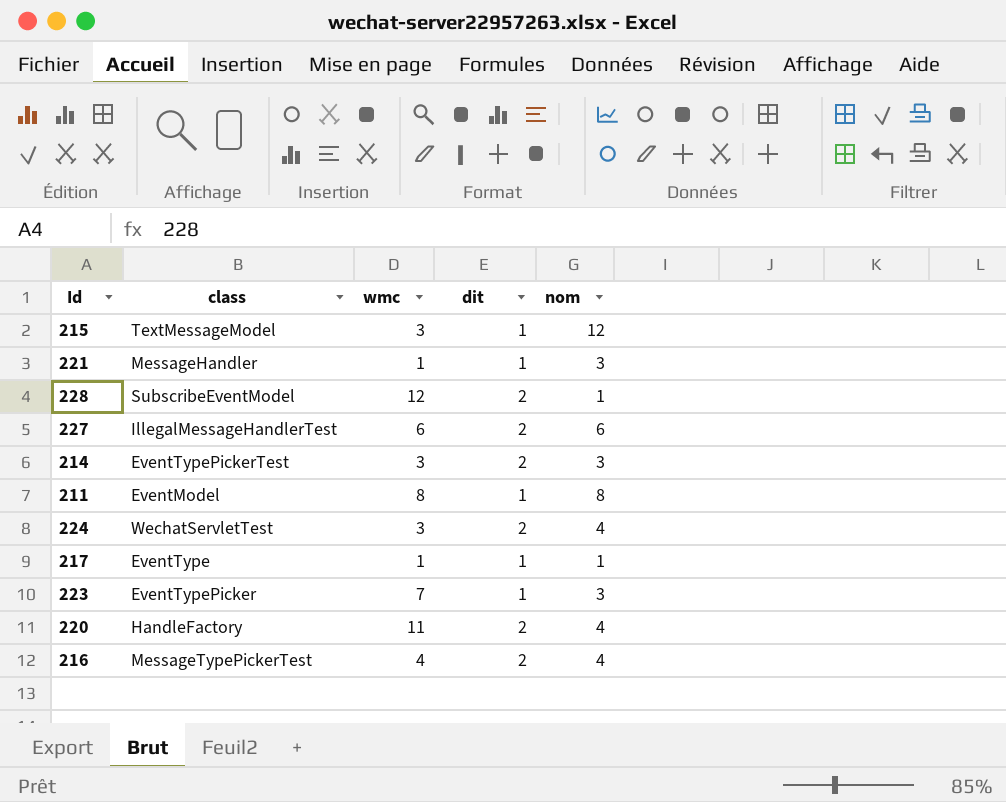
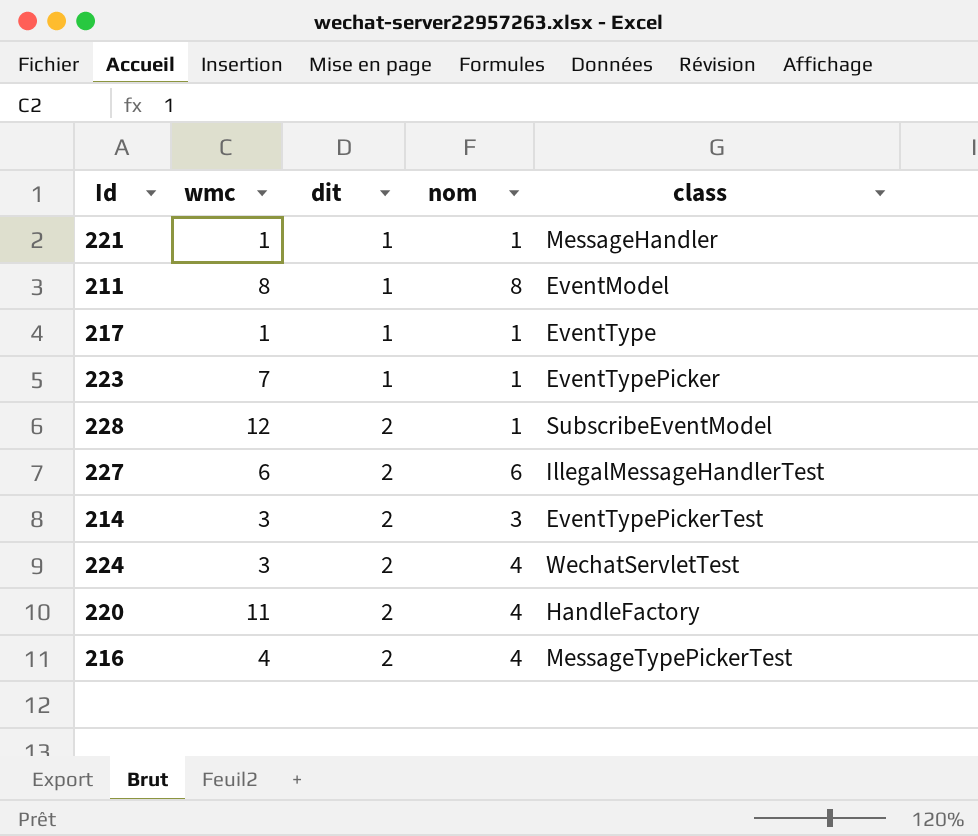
row order: none -> dit ascending
column class | position: 2 -> 5
row 215: TextMessageModel | 3 | 1 | 12 -> none
221 | nom: 3 -> 1
223 | nom: 3 -> 1

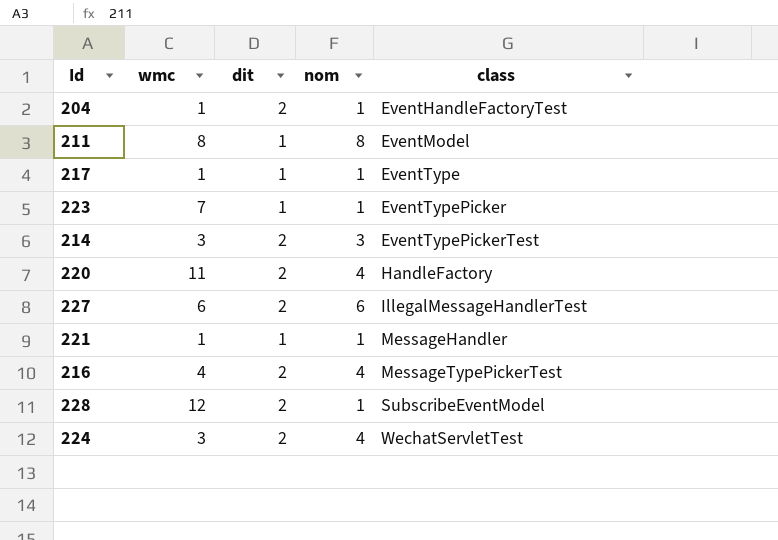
row order: dit ascending -> class ascending
row 204: none -> 1 | 2 | 1 | EventHandleFactoryTest

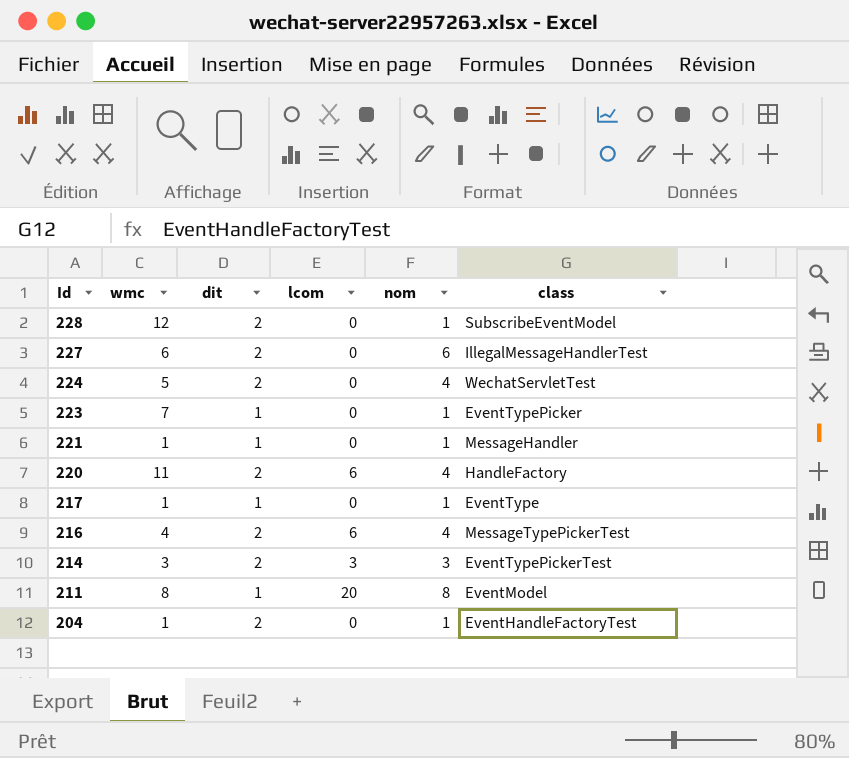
row order: class ascending -> Id descending
column lcom | position: none -> 4
224 | wmc: 3 -> 5

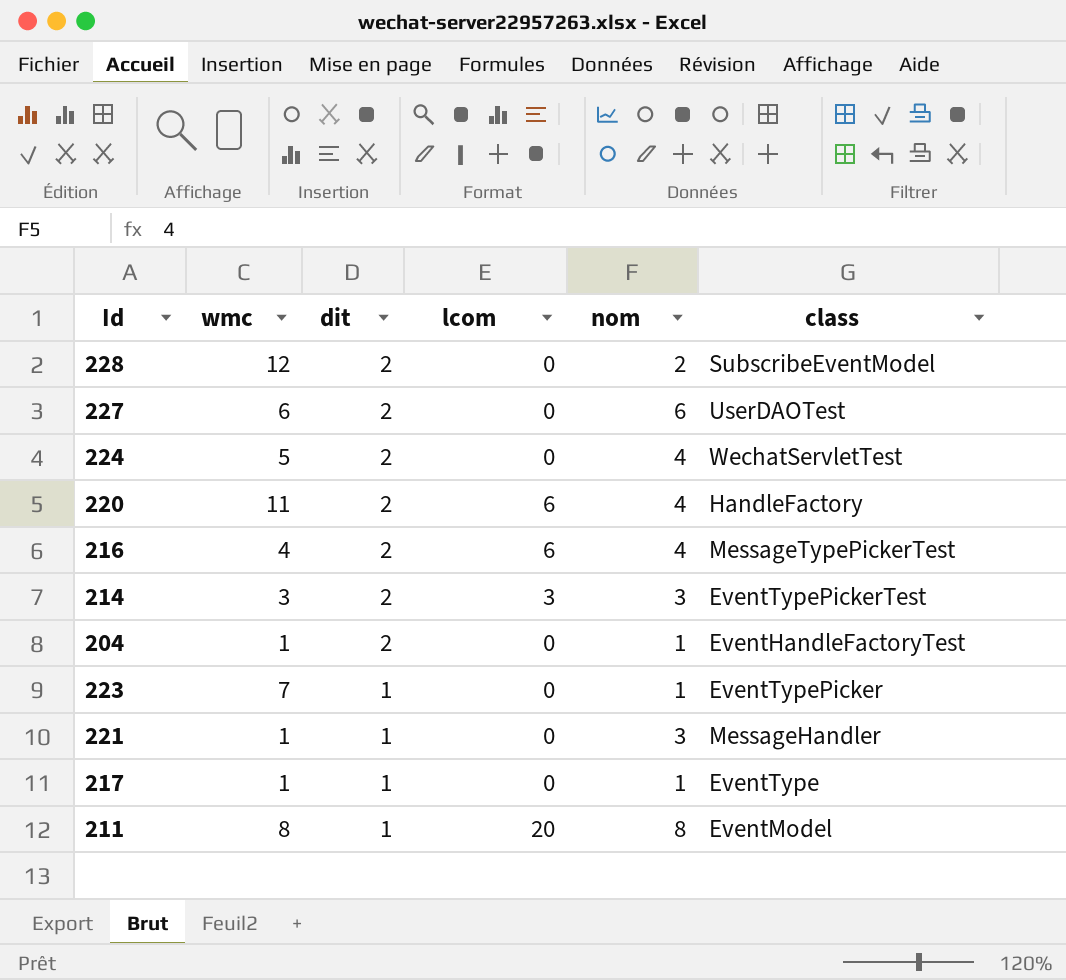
row order: Id descending -> dit descending
228 | nom: 1 -> 2
227 | class: IllegalMessageHandlerTest -> UserDAOTest
221 | nom: 1 -> 3

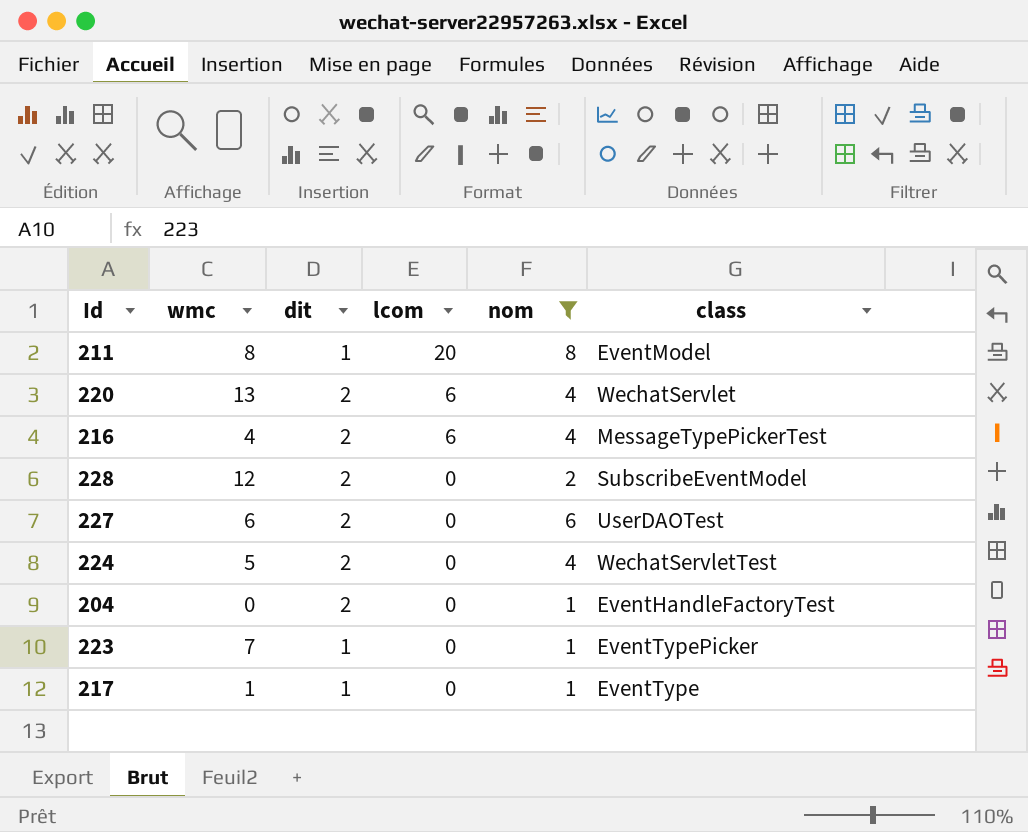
filter: none -> nom != 3
row order: dit descending -> lcom descending
220 | wmc: 11 -> 13
220 | class: HandleFactory -> WechatServlet
204 | wmc: 1 -> 0

